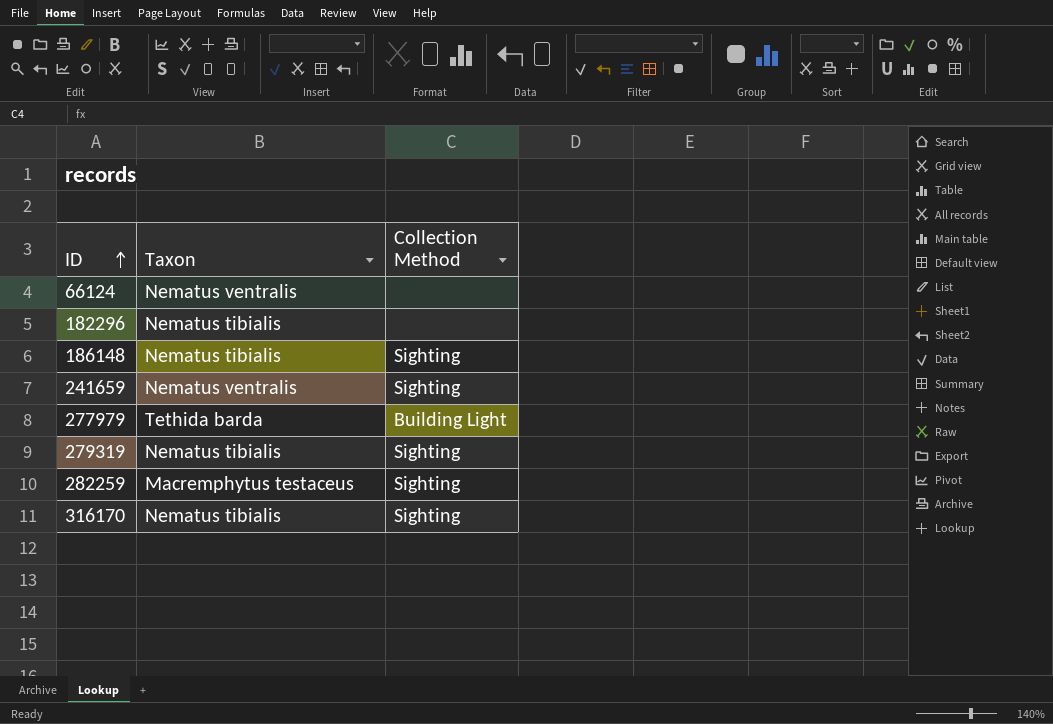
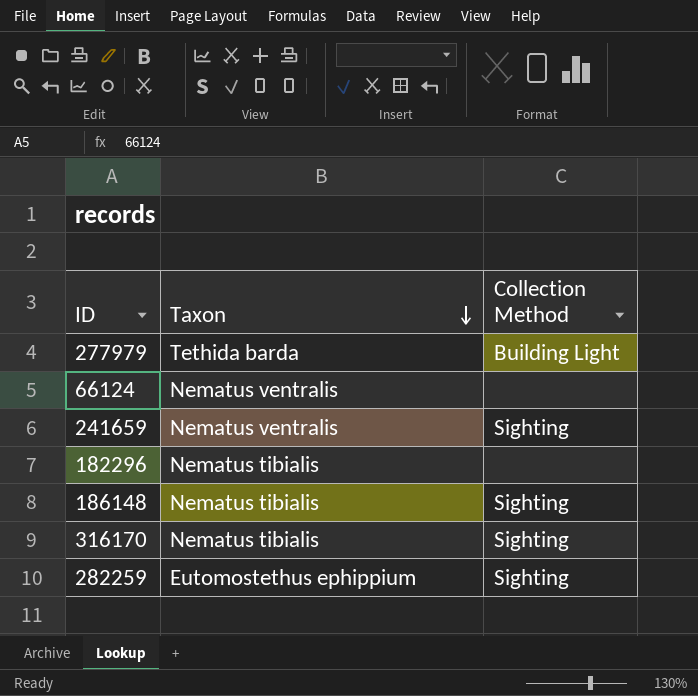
row order: ID ascending -> Taxon descending
row 279319: Nematus tibialis | Sighting -> none
282259 | Taxon: Macremphytus testaceus -> Eutomostethus ephippium

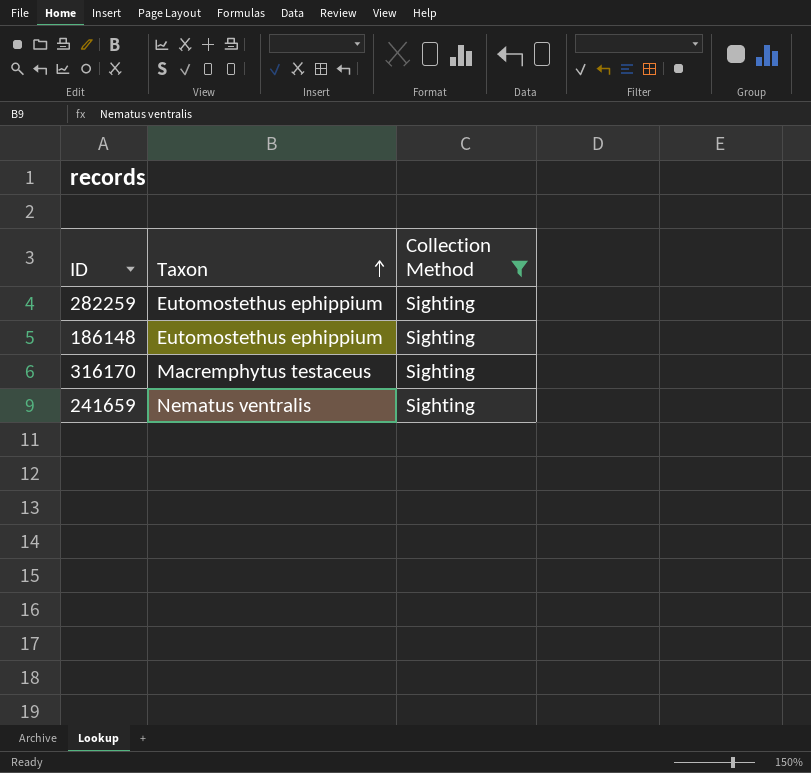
filter: none -> Collection Method = Sighting
row order: Taxon descending -> Taxon ascending
186148 | Taxon: Nematus tibialis -> Eutomostethus ephippium
316170 | Taxon: Nematus tibialis -> Macremphytus testaceus

